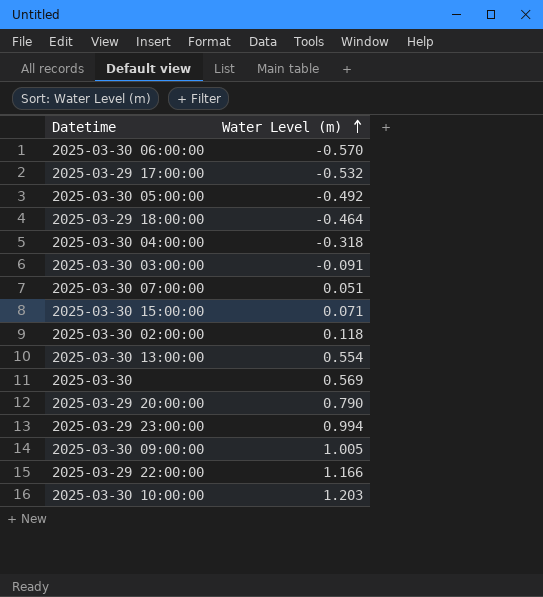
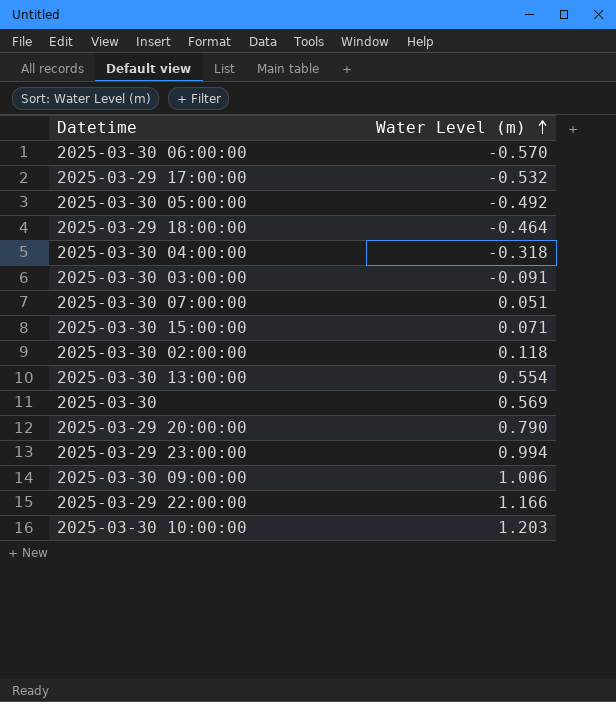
2025-03-30 09:00:00 | Water Level (m): 1.005 -> 1.006

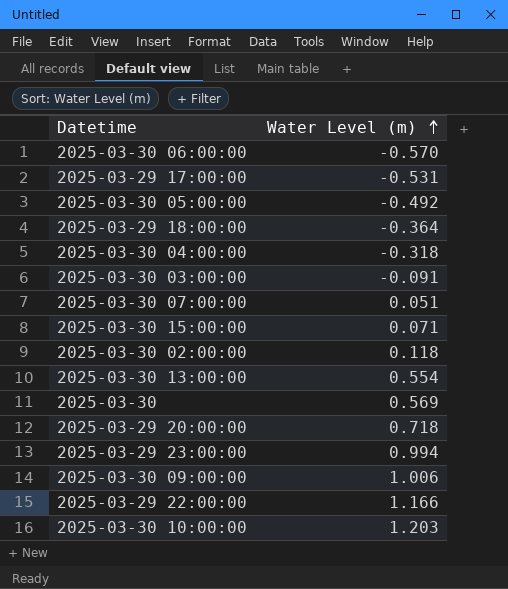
2025-03-29 17:00:00 | Water Level (m): -0.532 -> -0.531
2025-03-29 18:00:00 | Water Level (m): -0.464 -> -0.364
2025-03-29 20:00:00 | Water Level (m): 0.790 -> 0.718

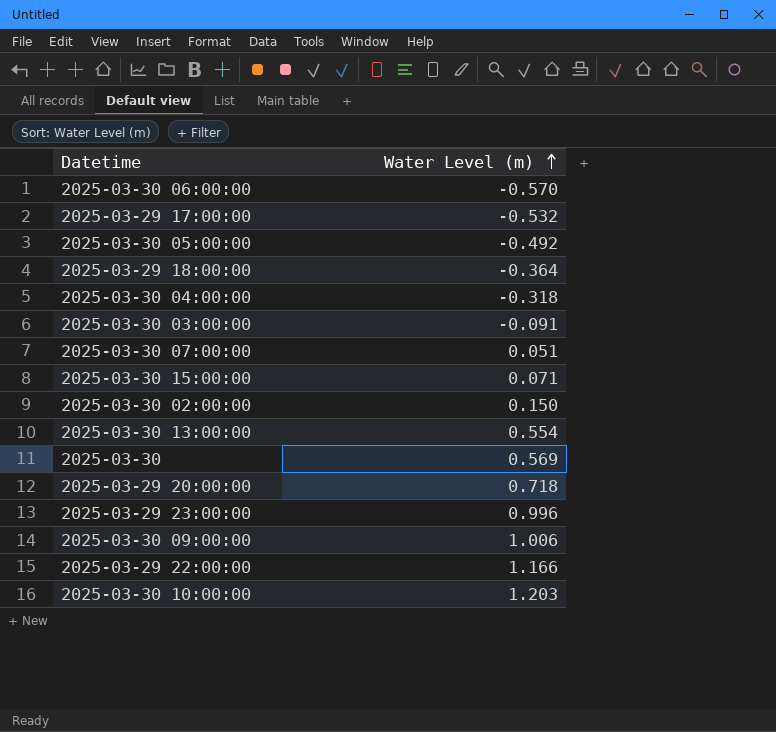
2025-03-29 17:00:00 | Water Level (m): -0.531 -> -0.532
2025-03-30 02:00:00 | Water Level (m): 0.118 -> 0.150
2025-03-29 23:00:00 | Water Level (m): 0.994 -> 0.996

